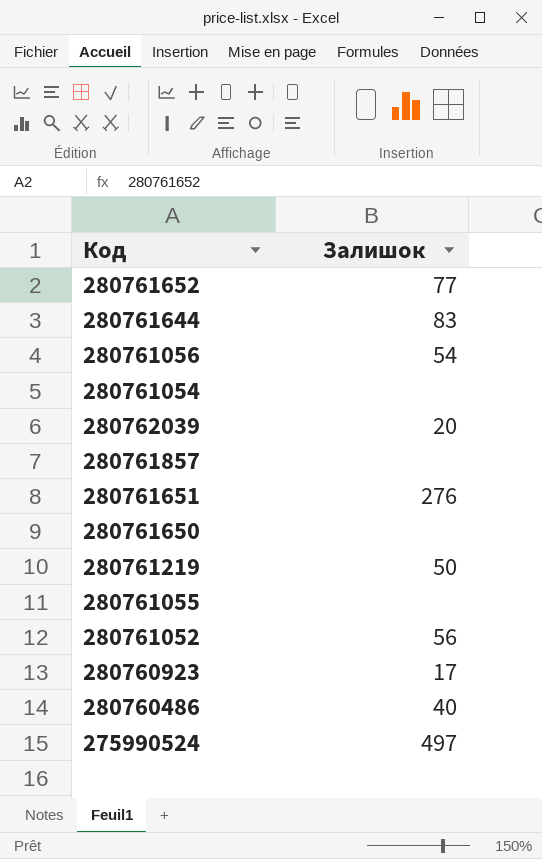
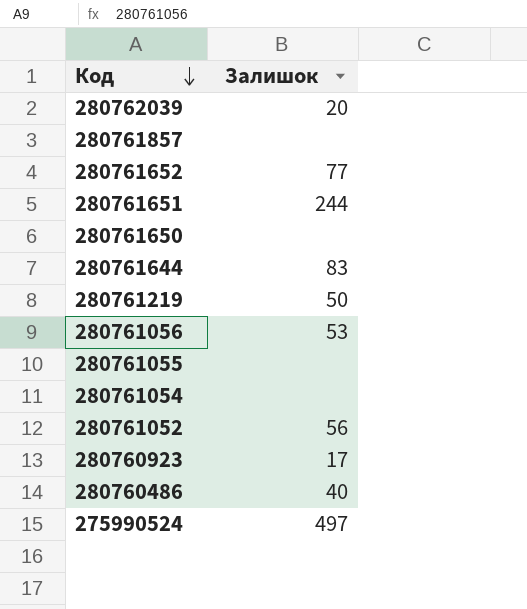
row order: none -> Код descending
280761651 | Залишок: 276 -> 244
280761056 | Залишок: 54 -> 53

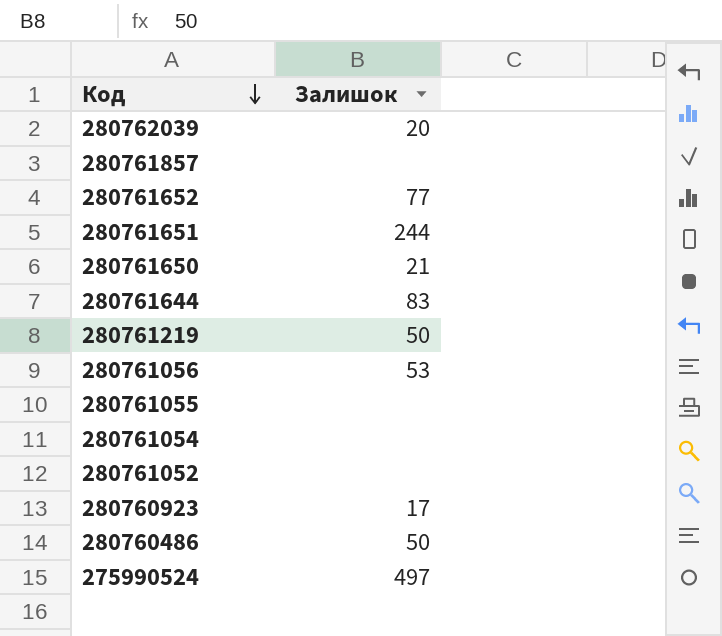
280761650 | Залишок: none -> 21
280761052 | Залишок: 56 -> none
280760486 | Залишок: 40 -> 50

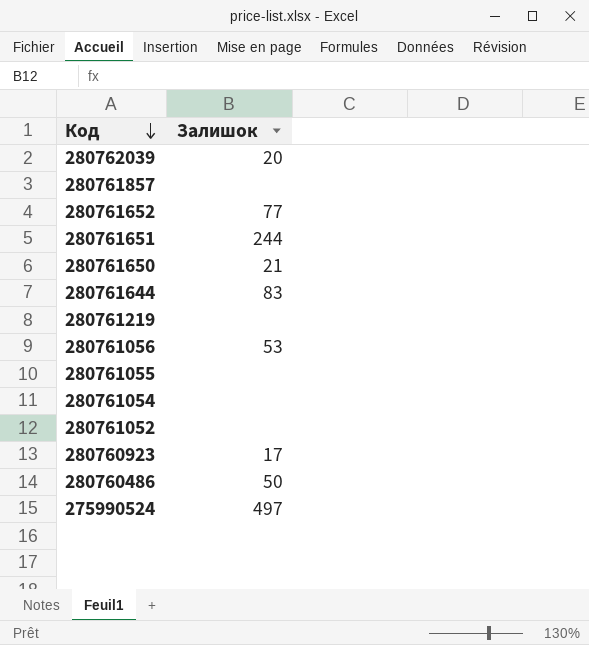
280761219 | Залишок: 50 -> none

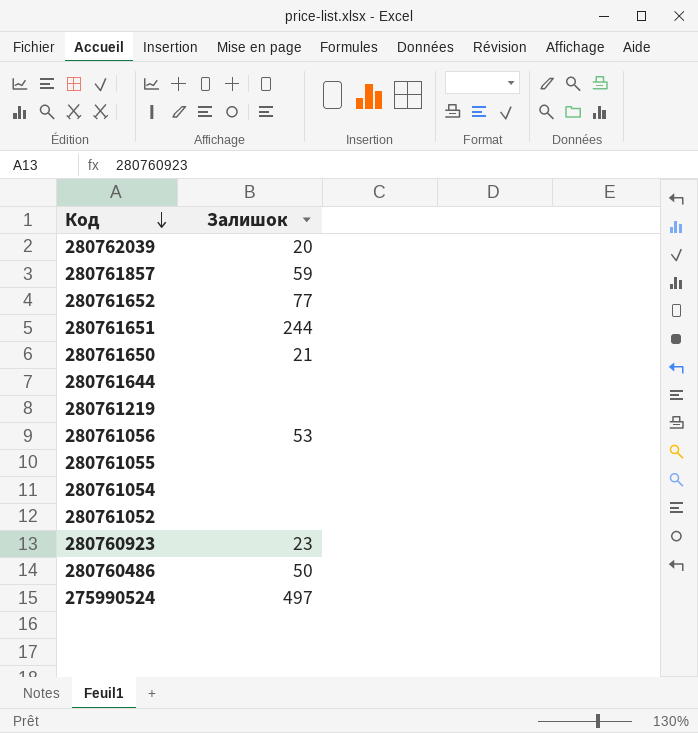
280761857 | Залишок: none -> 59
280761644 | Залишок: 83 -> none
280760923 | Залишок: 17 -> 23

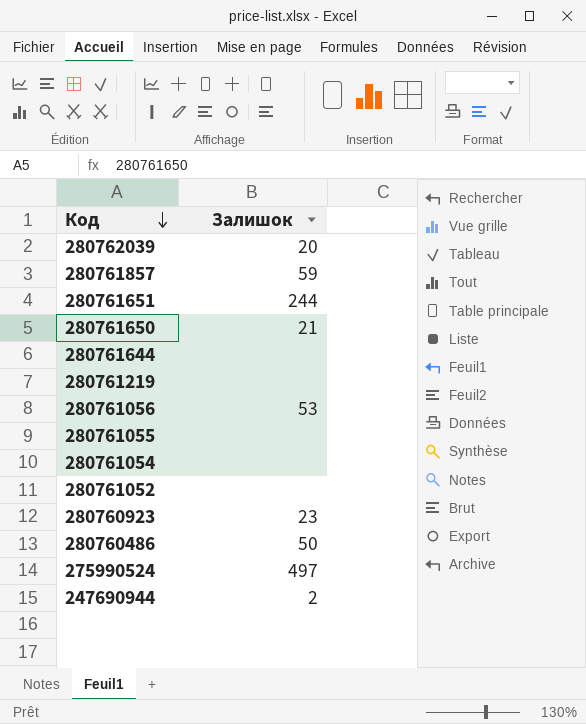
row 280761652: 77 -> none
row 247690944: none -> 2

